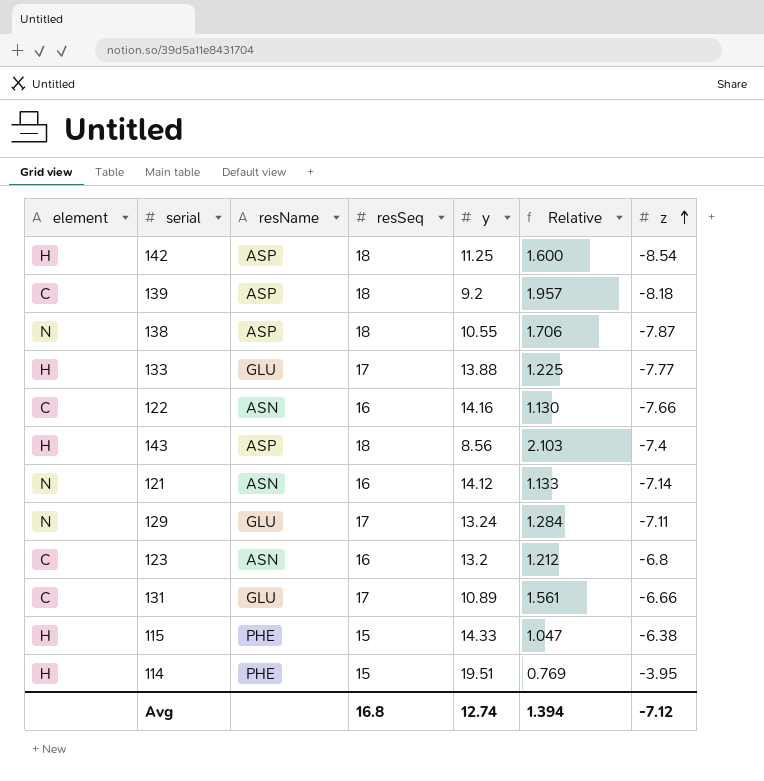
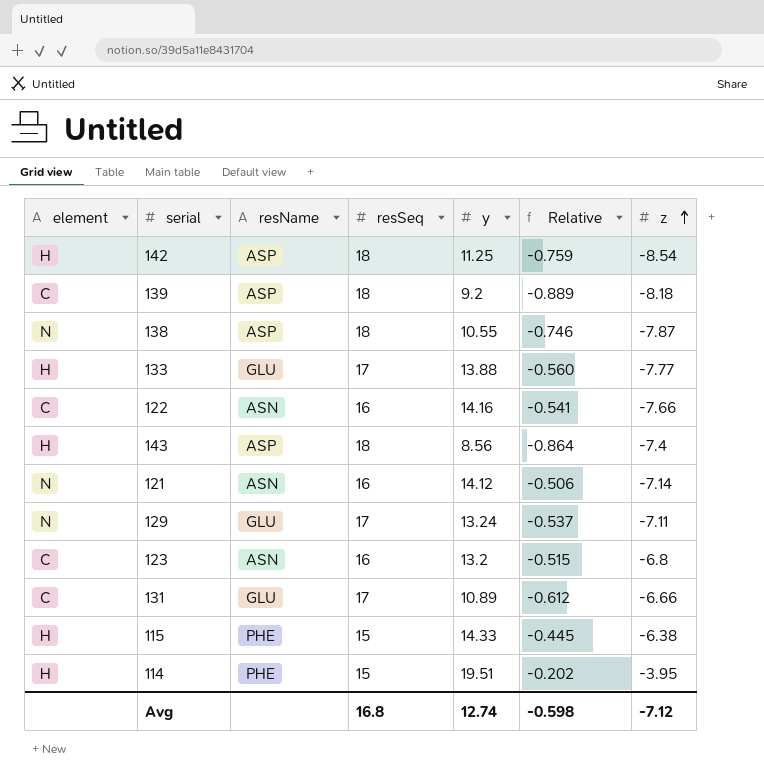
column Relative | formula: [resSeq] / [y] -> [z] / [y]
Avg | Relative: 1.394 -> -0.598

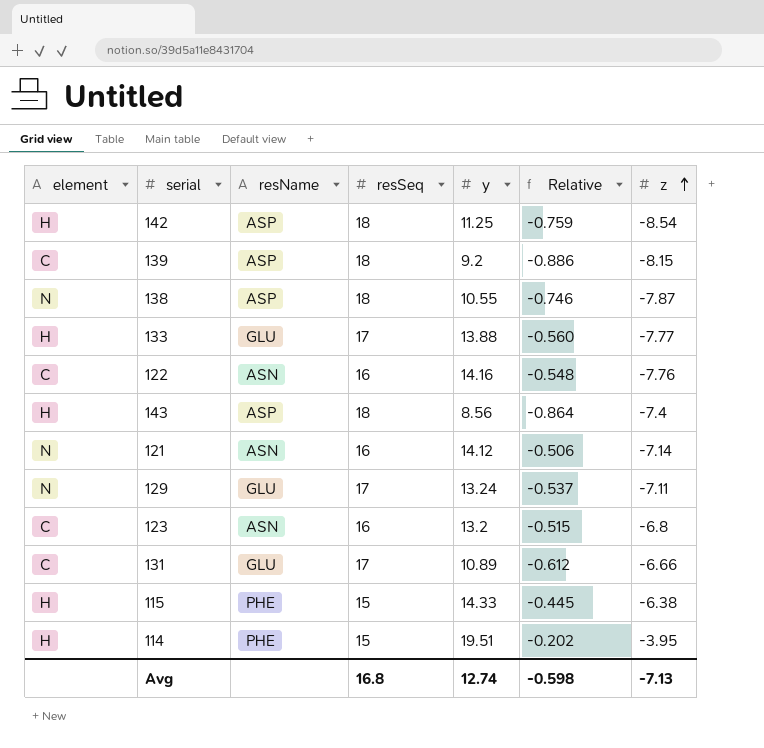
139 | Relative: -0.889 -> -0.886
139 | z: -8.18 -> -8.15
122 | Relative: -0.541 -> -0.548
122 | z: -7.66 -> -7.76
Avg | z: -7.12 -> -7.13

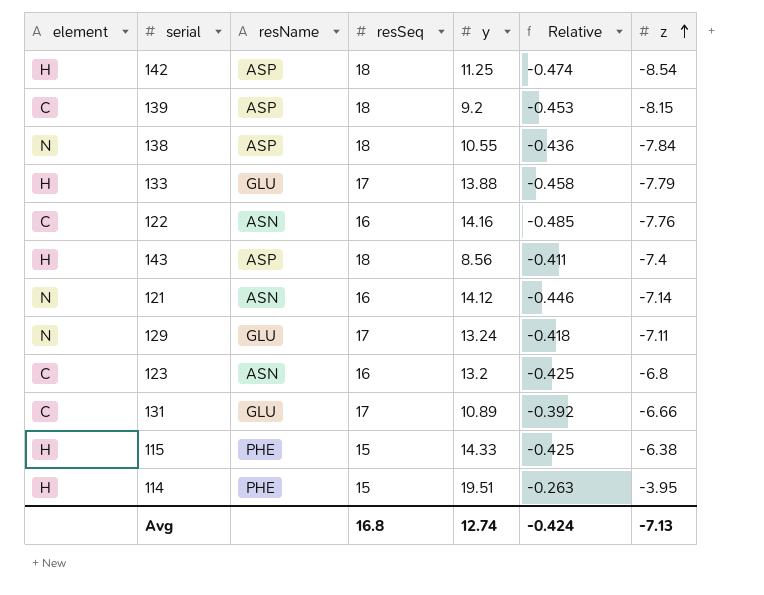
column Relative | formula: [z] / [y] -> [z] / [resSeq]
138 | z: -7.87 -> -7.84
133 | z: -7.77 -> -7.79
Avg | Relative: -0.598 -> -0.424

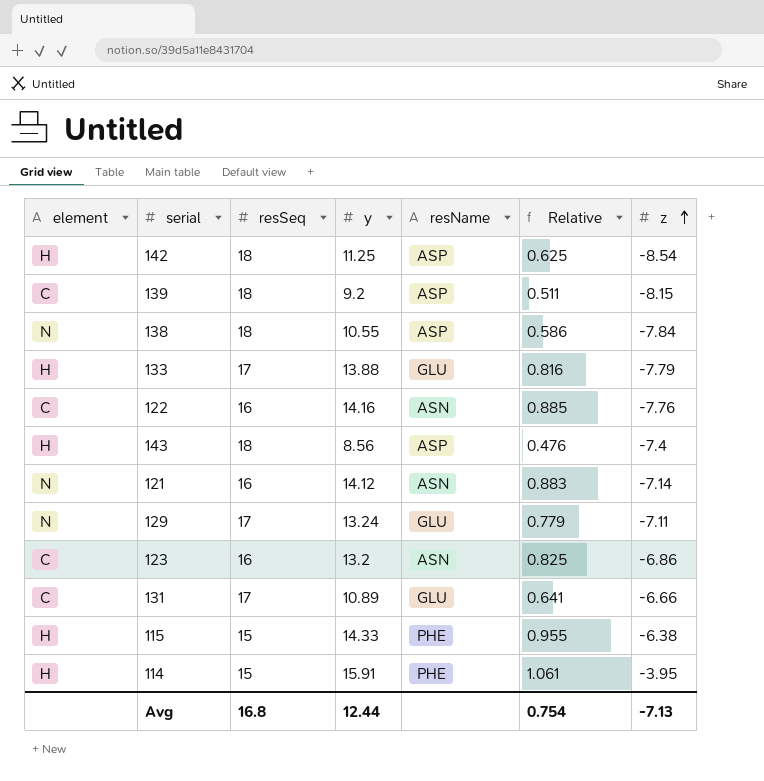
column resName | position: 3 -> 5
column Relative | formula: [z] / [resSeq] -> [y] / [resSeq]
123 | z: -6.8 -> -6.86
114 | y: 19.51 -> 15.91
Avg | y: 12.74 -> 12.44
Avg | Relative: -0.424 -> 0.754

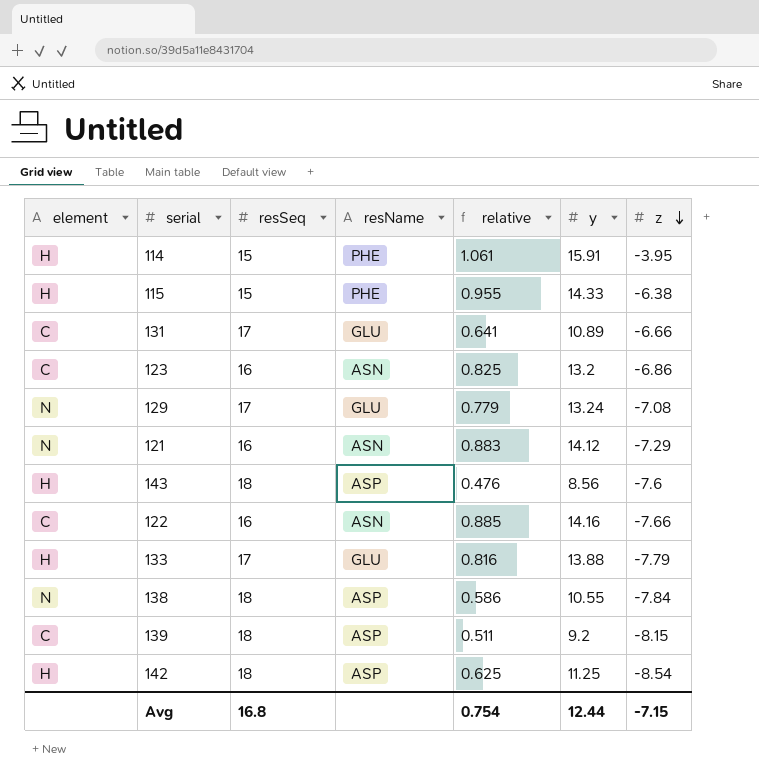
row order: z ascending -> z descending
column name: Relative -> relative
column y | position: 4 -> 6
129 | z: -7.11 -> -7.08
121 | z: -7.14 -> -7.29
143 | z: -7.4 -> -7.6
122 | z: -7.76 -> -7.66
Avg | z: -7.13 -> -7.15

